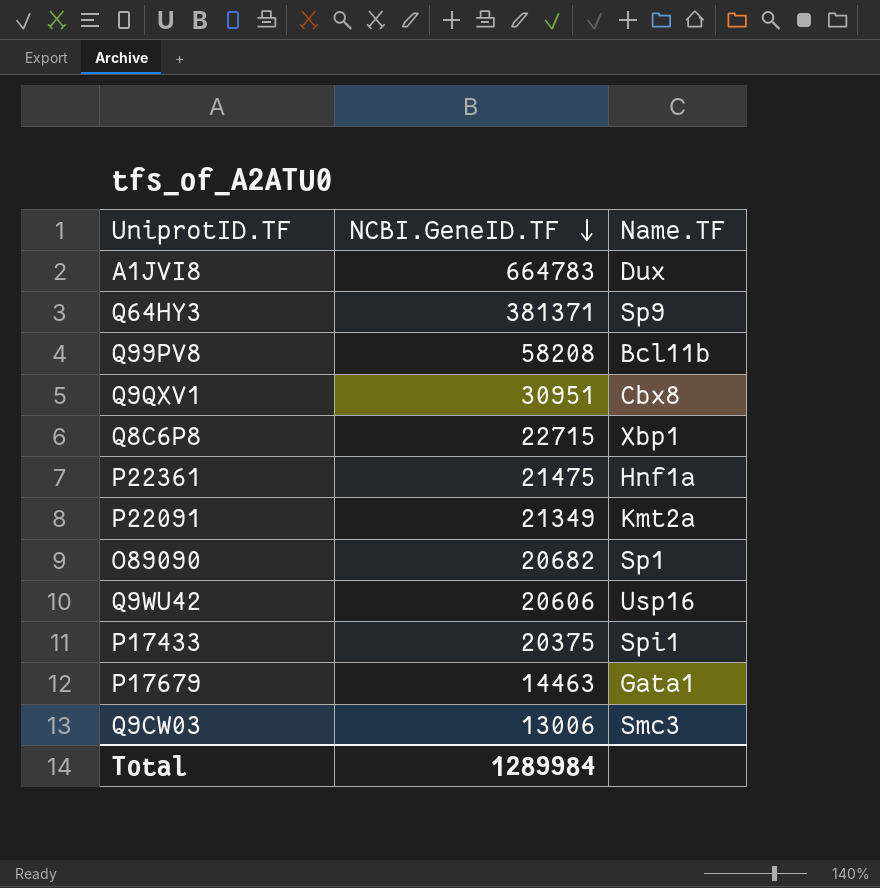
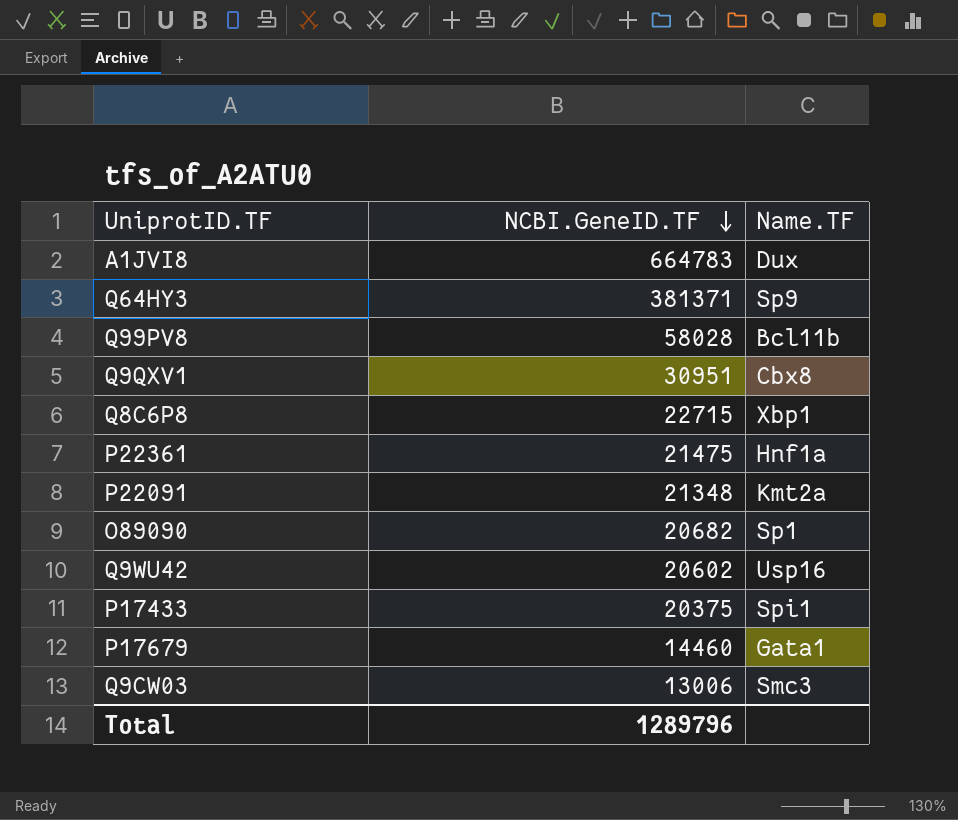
Q99PV8 | NCBI.GeneID.TF: 58208 -> 58028
P22091 | NCBI.GeneID.TF: 21349 -> 21348
Q9WU42 | NCBI.GeneID.TF: 20606 -> 20602
P17679 | NCBI.GeneID.TF: 14463 -> 14460
Total | NCBI.GeneID.TF: 1289984 -> 1289796

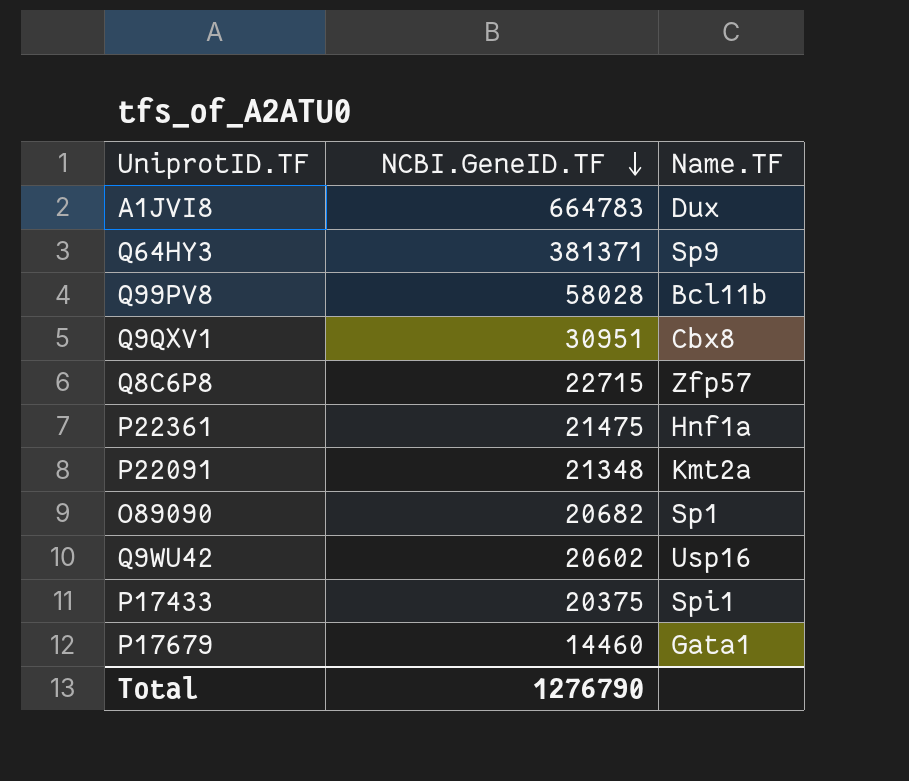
row Q9CW03: 13006 | Smc3 -> none
Q8C6P8 | Name.TF: Xbp1 -> Zfp57
Total | NCBI.GeneID.TF: 1289796 -> 1276790

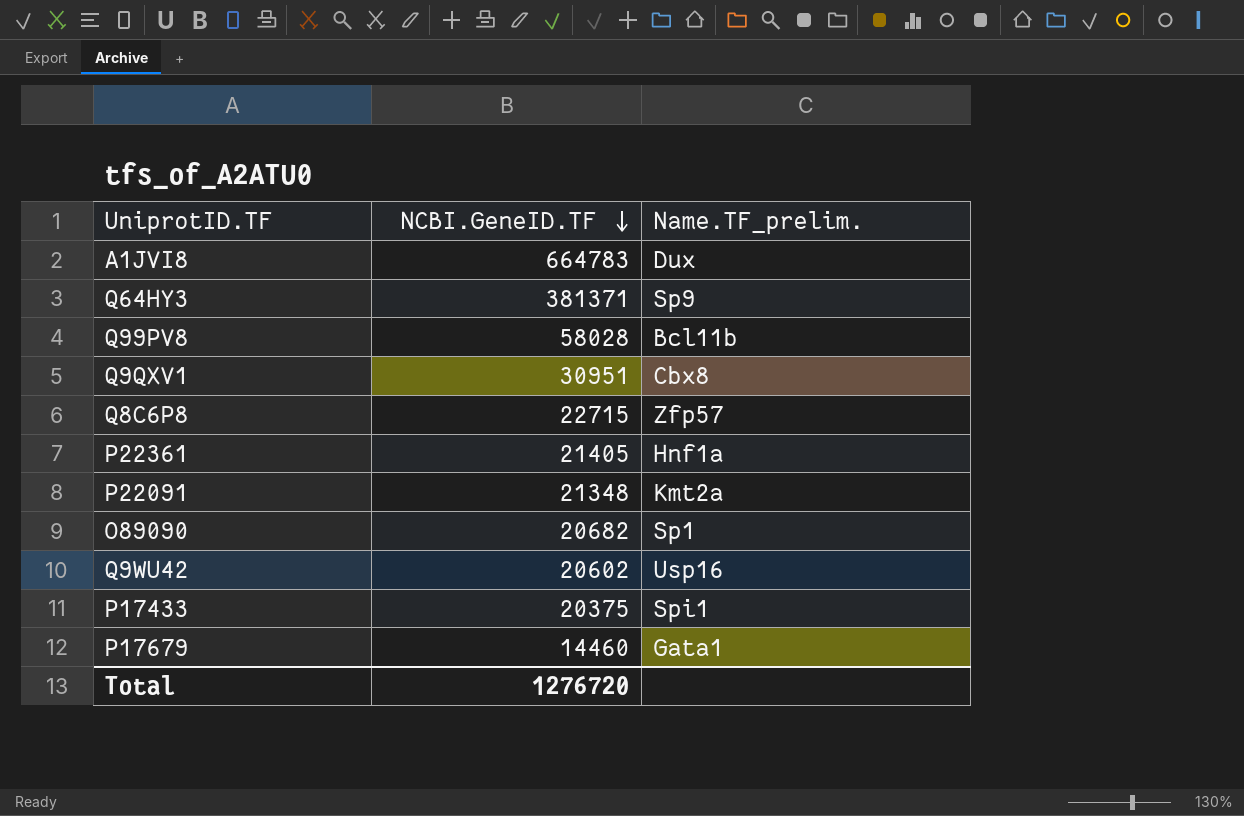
column name: Name.TF -> Name.TF_prelim.
P22361 | NCBI.GeneID.TF: 21475 -> 21405
Total | NCBI.GeneID.TF: 1276790 -> 1276720

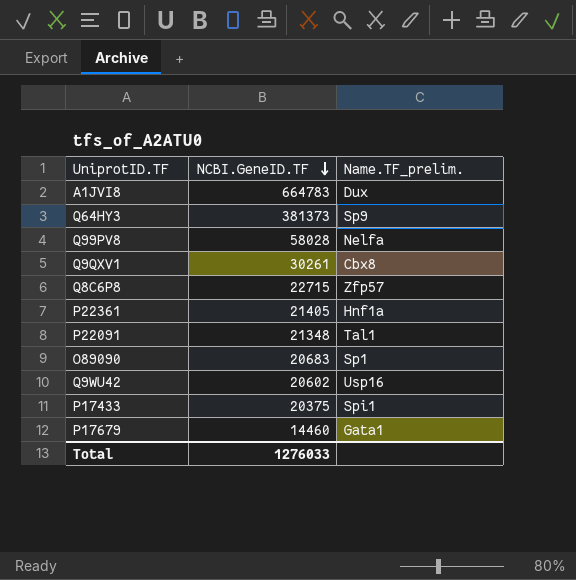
Q64HY3 | NCBI.GeneID.TF: 381371 -> 381373
Q99PV8 | Name.TF_prelim.: Bcl11b -> Nelfa
Q9QXV1 | NCBI.GeneID.TF: 30951 -> 30261
P22091 | Name.TF_prelim.: Kmt2a -> Tal1
O89090 | NCBI.GeneID.TF: 20682 -> 20683
Total | NCBI.GeneID.TF: 1276720 -> 1276033

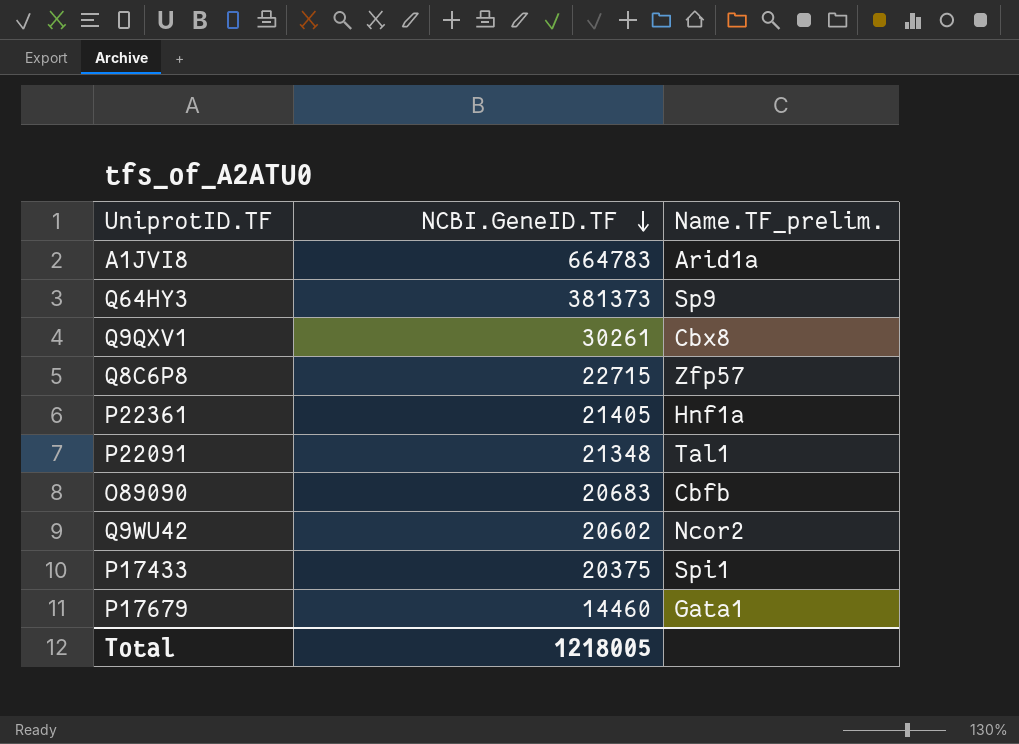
row Q99PV8: 58028 | Nelfa -> none
A1JVI8 | Name.TF_prelim.: Dux -> Arid1a
O89090 | Name.TF_prelim.: Sp1 -> Cbfb
Q9WU42 | Name.TF_prelim.: Usp16 -> Ncor2
Total | NCBI.GeneID.TF: 1276033 -> 1218005

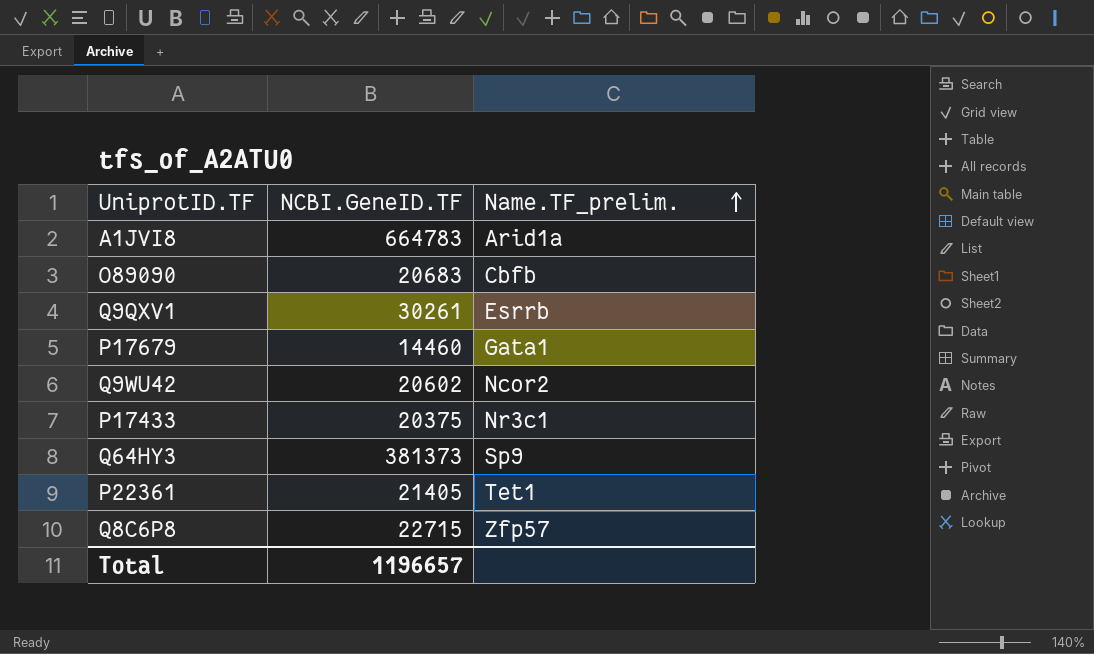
row order: NCBI.GeneID.TF descending -> Name.TF_prelim. ascending
row P22091: 21348 | Tal1 -> none
Q9QXV1 | Name.TF_prelim.: Cbx8 -> Esrrb
P17433 | Name.TF_prelim.: Spi1 -> Nr3c1
P22361 | Name.TF_prelim.: Hnf1a -> Tet1
Total | NCBI.GeneID.TF: 1218005 -> 1196657

